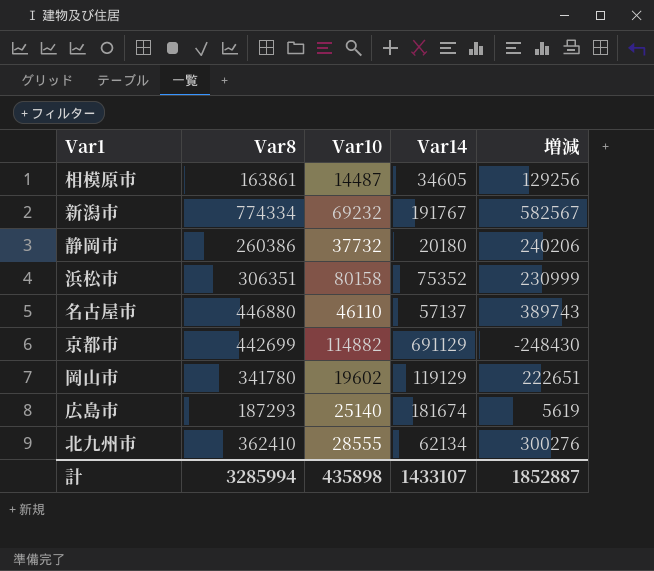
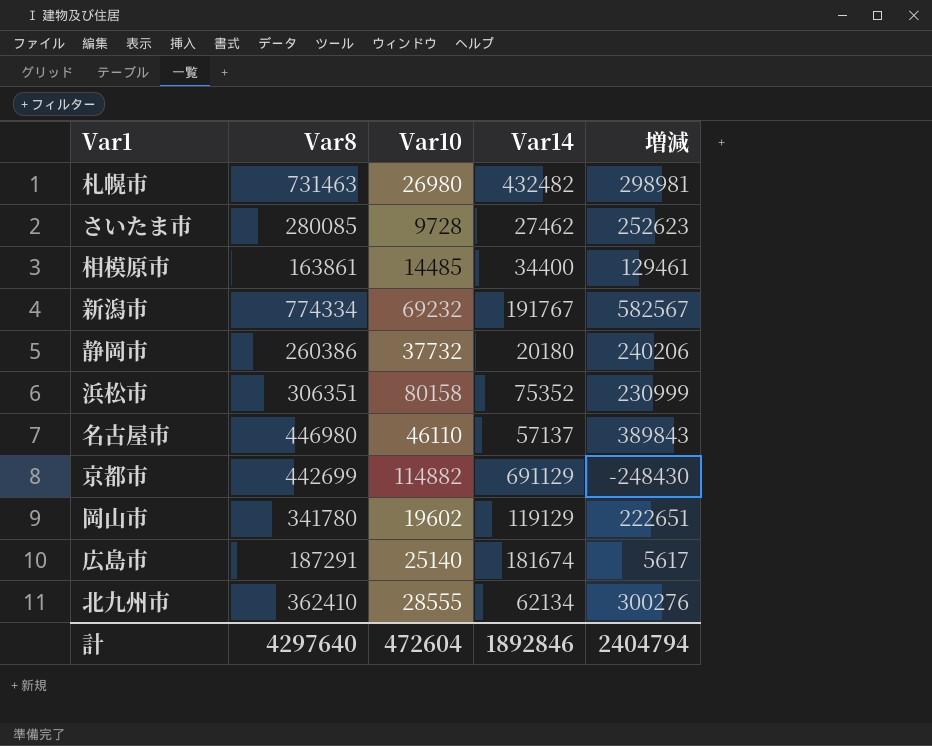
row 札幌市: none -> 731463 | 26980 | 432482 | 298981
row さいたま市: none -> 280085 | 9728 | 27462 | 252623
相模原市 | Var10: 14487 -> 14485
相模原市 | Var14: 34605 -> 34400
相模原市 | 増減: 129256 -> 129461
名古屋市 | Var8: 446880 -> 446980
名古屋市 | 増減: 389743 -> 389843
広島市 | Var8: 187293 -> 187291
広島市 | 増減: 5619 -> 5617
計 | Var8: 3285994 -> 4297640
計 | Var10: 435898 -> 472604
計 | Var14: 1433107 -> 1892846
計 | 増減: 1852887 -> 2404794

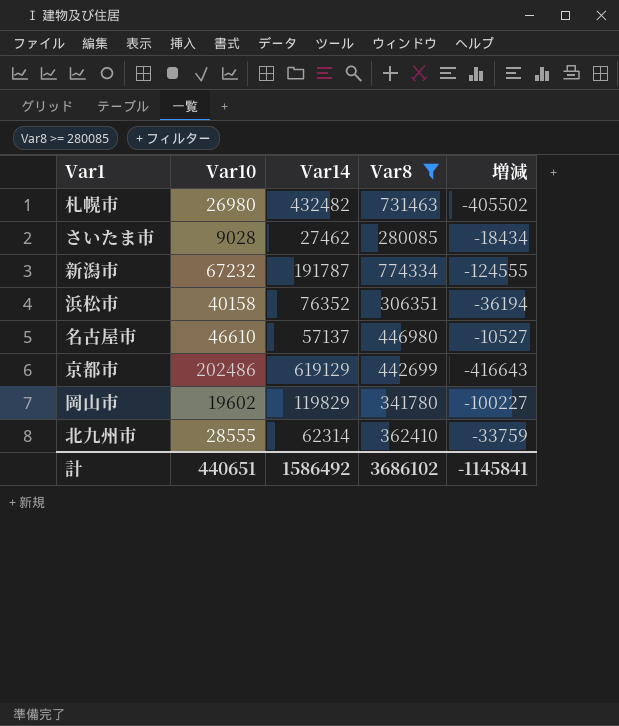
filter: none -> Var8 >= 280085
column Var8 | position: 2 -> 4
column 増減 | formula: [Var8] - [Var14] -> [Var10] - [Var14]
さいたま市 | Var10: 9728 -> 9028
新潟市 | Var10: 69232 -> 67232
新潟市 | Var14: 191767 -> 191787
浜松市 | Var10: 80158 -> 40158
浜松市 | Var14: 75352 -> 76352
名古屋市 | Var10: 46110 -> 46610
京都市 | Var10: 114882 -> 202486
京都市 | Var14: 691129 -> 619129
岡山市 | Var14: 119129 -> 119829
北九州市 | Var14: 62134 -> 62314
計 | Var10: 472604 -> 440651
計 | Var14: 1892846 -> 1586492
計 | Var8: 4297640 -> 3686102
計 | 増減: 2404794 -> -1145841

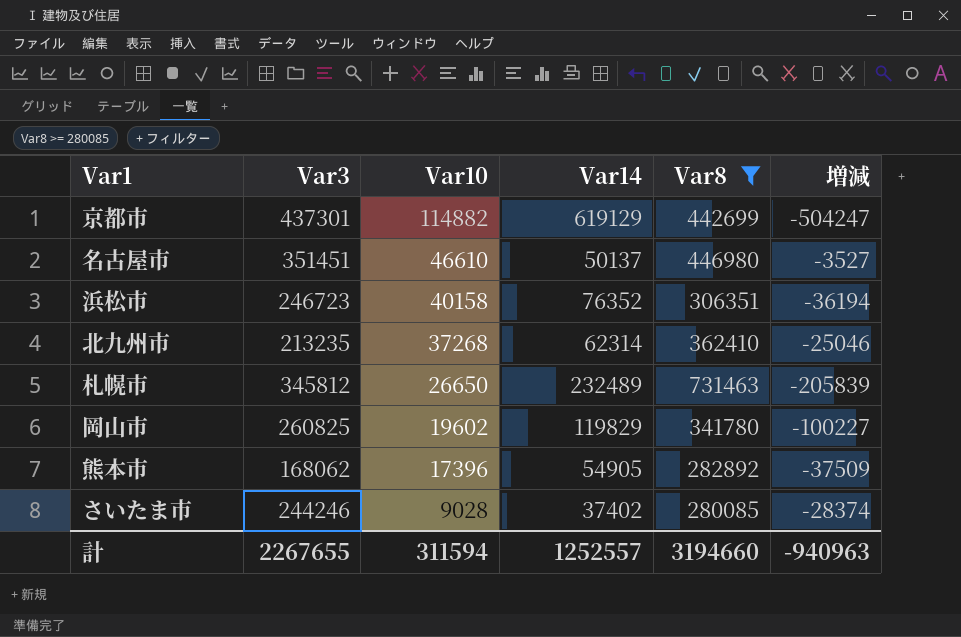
row order: none -> Var10 descending
column Var3 | position: none -> 2
row 新潟市: 67232 | 191787 | 774334 | -124555 -> none
京都市 | Var10: 202486 -> 114882
京都市 | 増減: -416643 -> -504247
名古屋市 | Var14: 57137 -> 50137
名古屋市 | 増減: -10527 -> -3527
北九州市 | Var10: 28555 -> 37268
北九州市 | 増減: -33759 -> -25046
札幌市 | Var10: 26980 -> 26650
札幌市 | Var14: 432482 -> 232489
札幌市 | 増減: -405502 -> -205839
row 熊本市: none -> 168062 | 17396 | 54905 | 282892 | -37509
さいたま市 | Var14: 27462 -> 37402
さいたま市 | 増減: -18434 -> -28374
計 | Var10: 440651 -> 311594
計 | Var14: 1586492 -> 1252557
計 | Var8: 3686102 -> 3194660
計 | 増減: -1145841 -> -940963

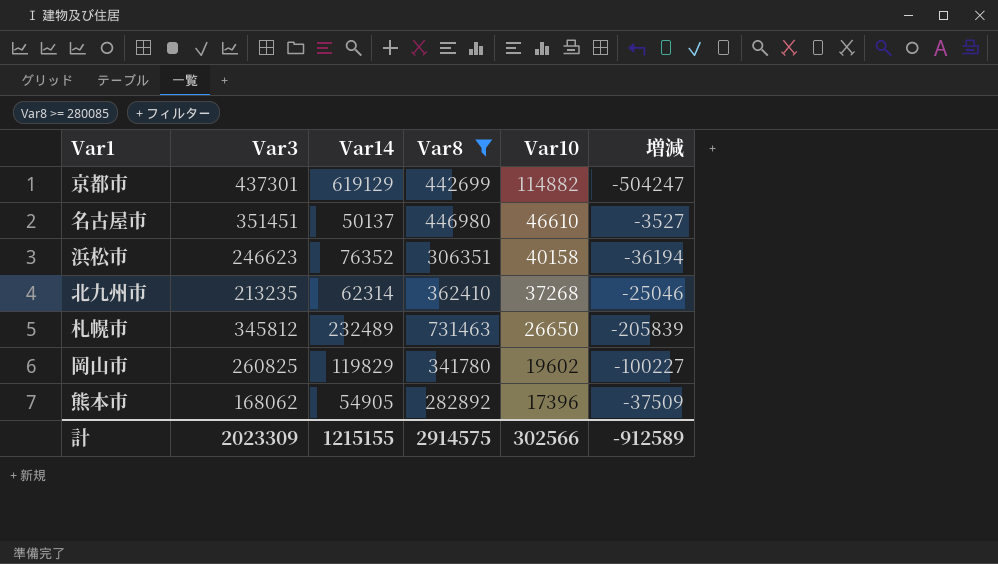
column Var10 | position: 3 -> 5
row さいたま市: 244246 | 9028 | 37402 | 280085 | -28374 -> none
浜松市 | Var3: 246723 -> 246623
計 | Var3: 2267655 -> 2023309
計 | Var14: 1252557 -> 1215155
計 | Var8: 3194660 -> 2914575
計 | Var10: 311594 -> 302566
計 | 増減: -940963 -> -912589

